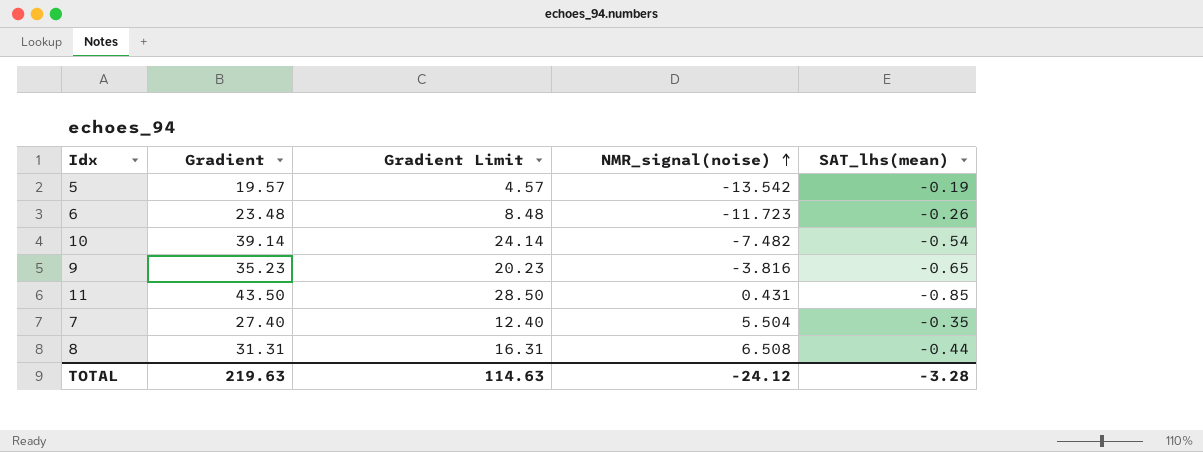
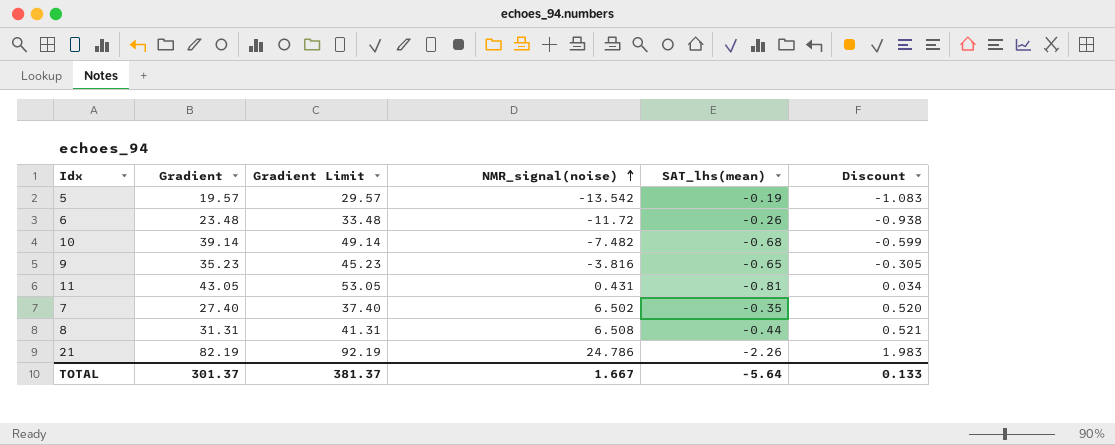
column Gradient Limit | formula: [Gradient] - 15 -> [Gradient] + 10
column Discount | formula: none -> [NMR_signal(noise)] * 0.08
6 | NMR_signal(noise): -11.723 -> -11.72
10 | SAT_lhs(mean): -0.54 -> -0.68
11 | Gradient: 43.50 -> 43.05
11 | SAT_lhs(mean): -0.85 -> -0.81
7 | NMR_signal(noise): 5.504 -> 6.502
row 21: none -> 82.19 | 92.19 | 24.786 | -2.26 | 1.983
TOTAL | Gradient: 219.63 -> 301.37
TOTAL | Gradient Limit: 114.63 -> 381.37
TOTAL | NMR_signal(noise): -24.12 -> 1.667
TOTAL | SAT_lhs(mean): -3.28 -> -5.64

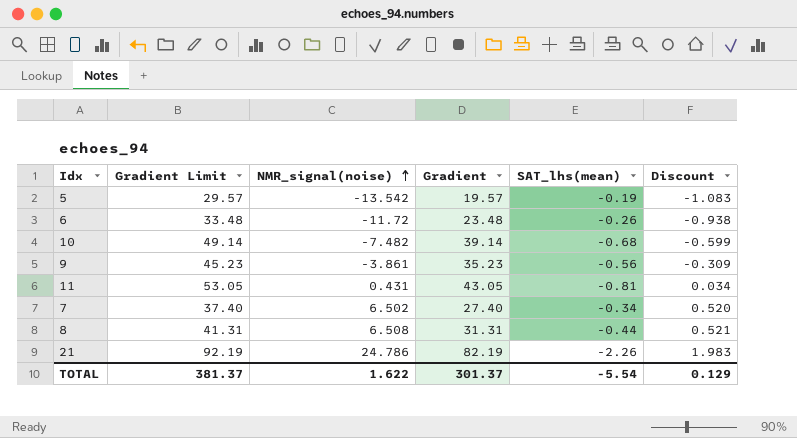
column Gradient | position: 2 -> 4
9 | NMR_signal(noise): -3.816 -> -3.861
9 | SAT_lhs(mean): -0.65 -> -0.56
9 | Discount: -0.305 -> -0.309
7 | SAT_lhs(mean): -0.35 -> -0.34
TOTAL | NMR_signal(noise): 1.667 -> 1.622
TOTAL | SAT_lhs(mean): -5.64 -> -5.54
TOTAL | Discount: 0.133 -> 0.129

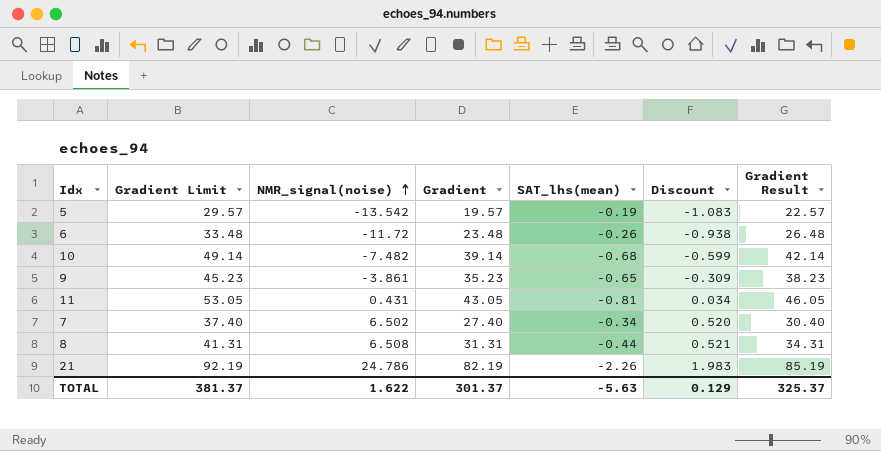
column Gradient Result | formula: none -> [Gradient] + 3
9 | SAT_lhs(mean): -0.56 -> -0.65
TOTAL | SAT_lhs(mean): -5.54 -> -5.63

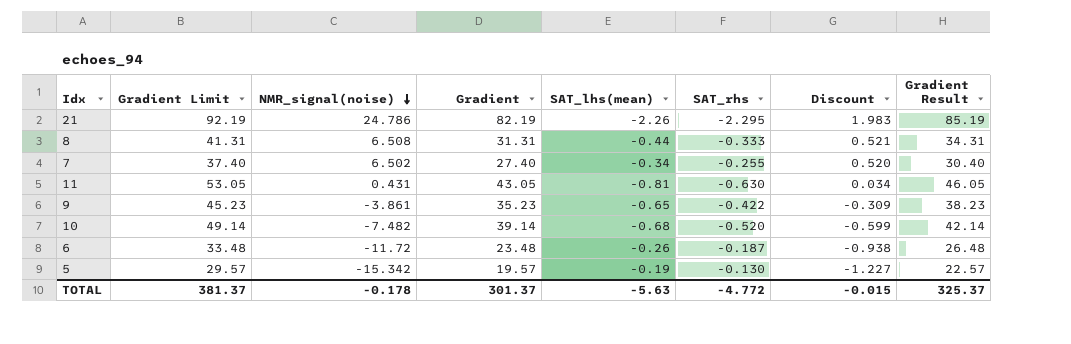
row order: NMR_signal(noise) ascending -> NMR_signal(noise) descending
column SAT_rhs | position: none -> 6
5 | NMR_signal(noise): -13.542 -> -15.342
5 | Discount: -1.083 -> -1.227
TOTAL | NMR_signal(noise): 1.622 -> -0.178
TOTAL | Discount: 0.129 -> -0.015

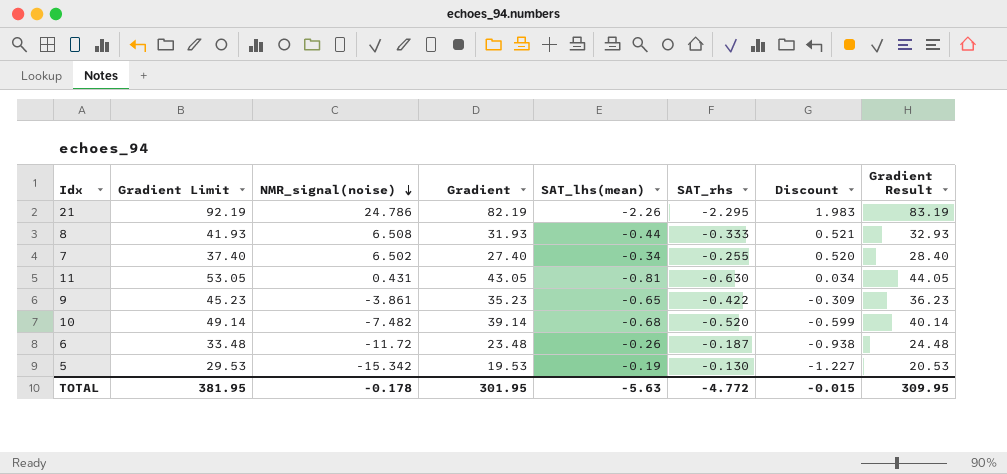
column Gradient Result | formula: [Gradient] + 3 -> [Gradient] + 1
8 | Gradient Limit: 41.31 -> 41.93
8 | Gradient: 31.31 -> 31.93
5 | Gradient Limit: 29.57 -> 29.53
5 | Gradient: 19.57 -> 19.53
TOTAL | Gradient Limit: 381.37 -> 381.95
TOTAL | Gradient: 301.37 -> 301.95
TOTAL | Gradient Result: 325.37 -> 309.95

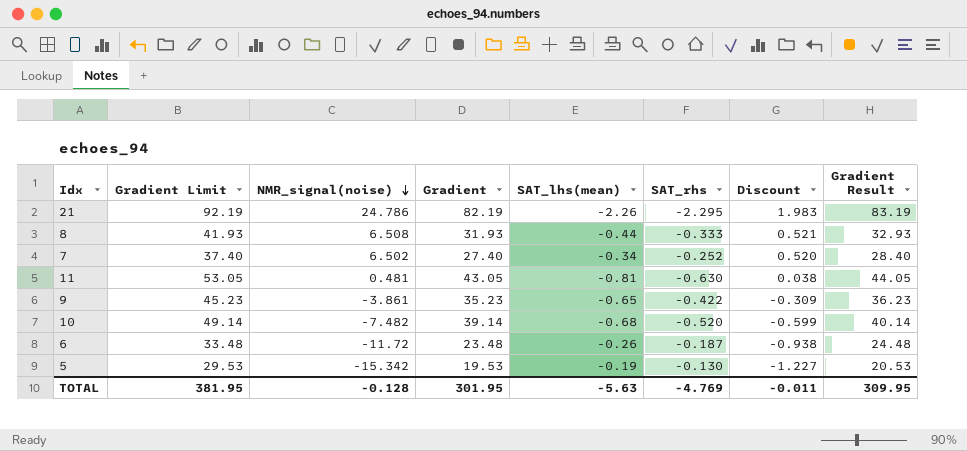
7 | SAT_rhs: -0.255 -> -0.252
11 | NMR_signal(noise): 0.431 -> 0.481
11 | Discount: 0.034 -> 0.038
TOTAL | NMR_signal(noise): -0.178 -> -0.128
TOTAL | SAT_rhs: -4.772 -> -4.769
TOTAL | Discount: -0.015 -> -0.011

